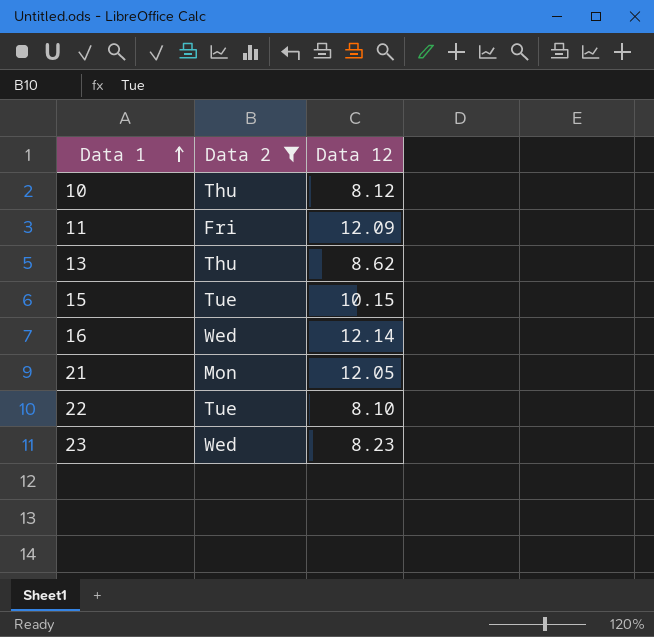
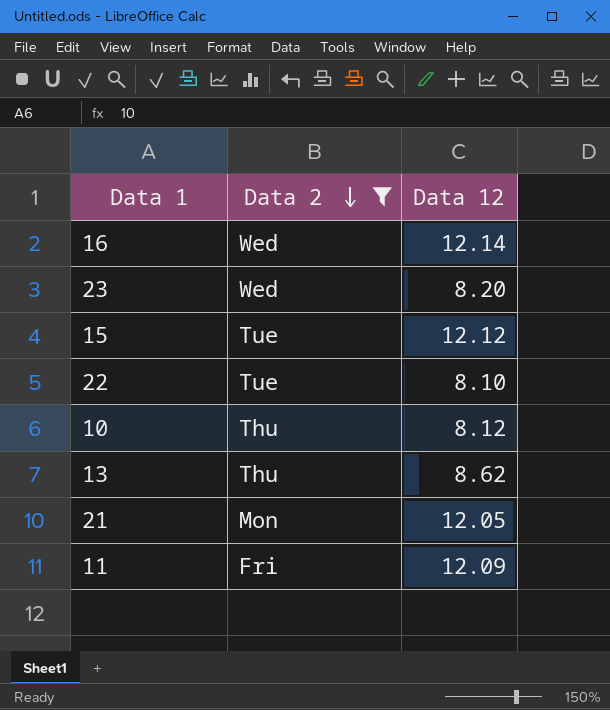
row order: Data 1 ascending -> Data 2 descending
23 | Data 12: 8.23 -> 8.20
15 | Data 12: 10.15 -> 12.12

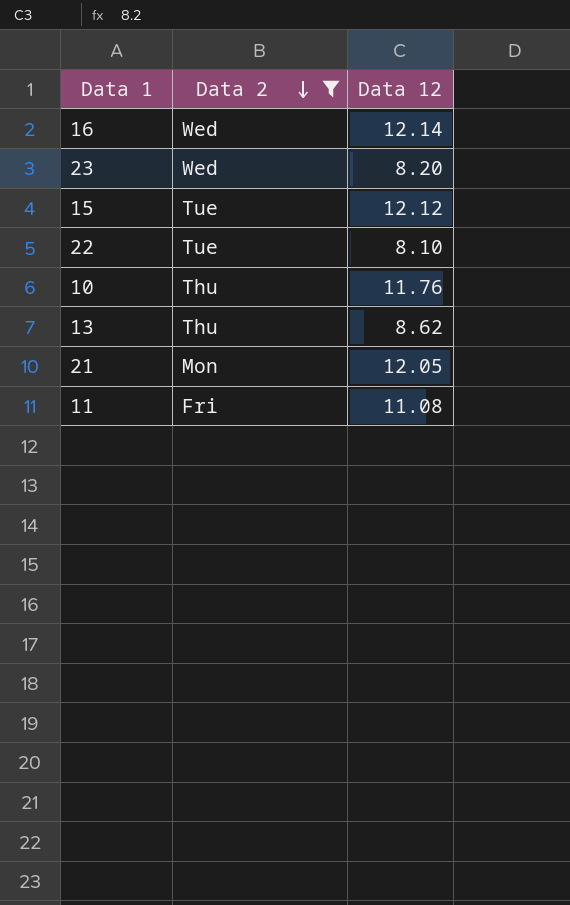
10 | Data 12: 8.12 -> 11.76
11 | Data 12: 12.09 -> 11.08

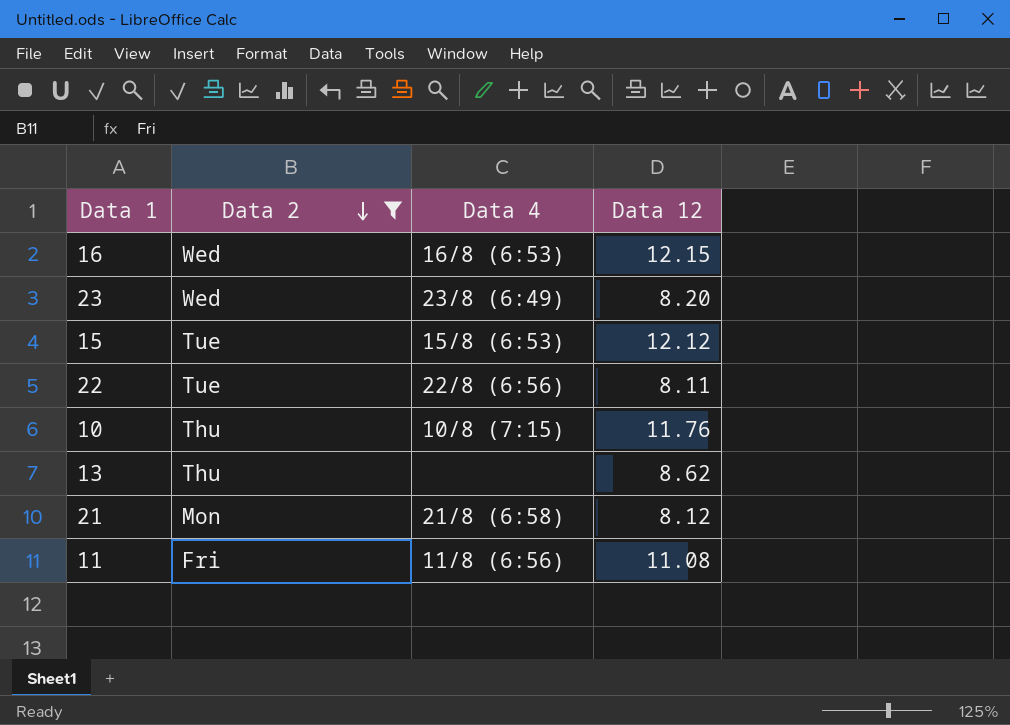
column Data 4 | position: none -> 3
16 | Data 12: 12.14 -> 12.15
22 | Data 12: 8.10 -> 8.11
21 | Data 12: 12.05 -> 8.12

